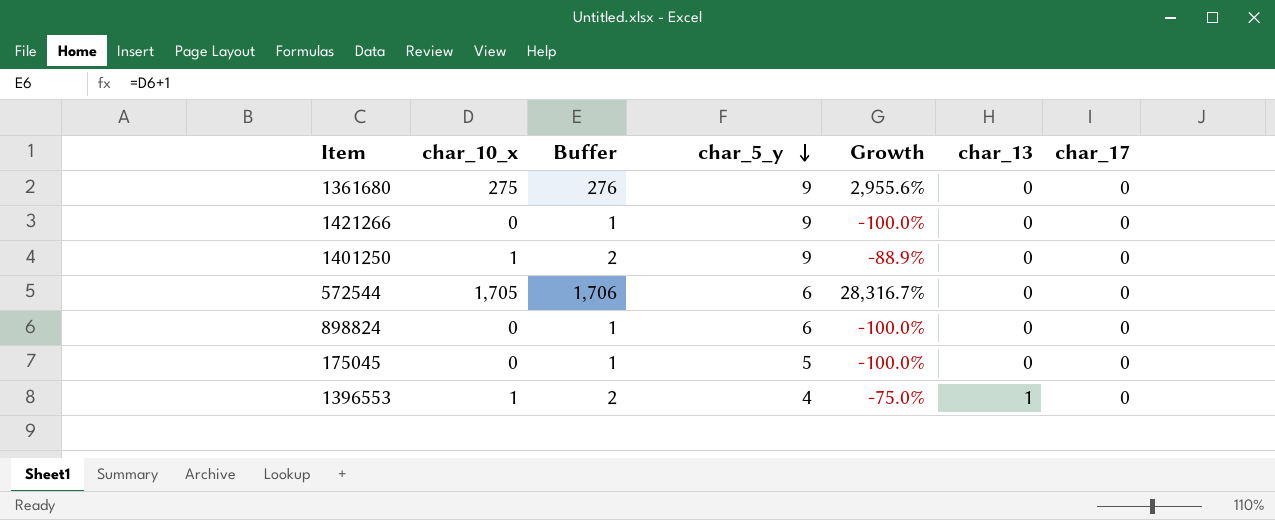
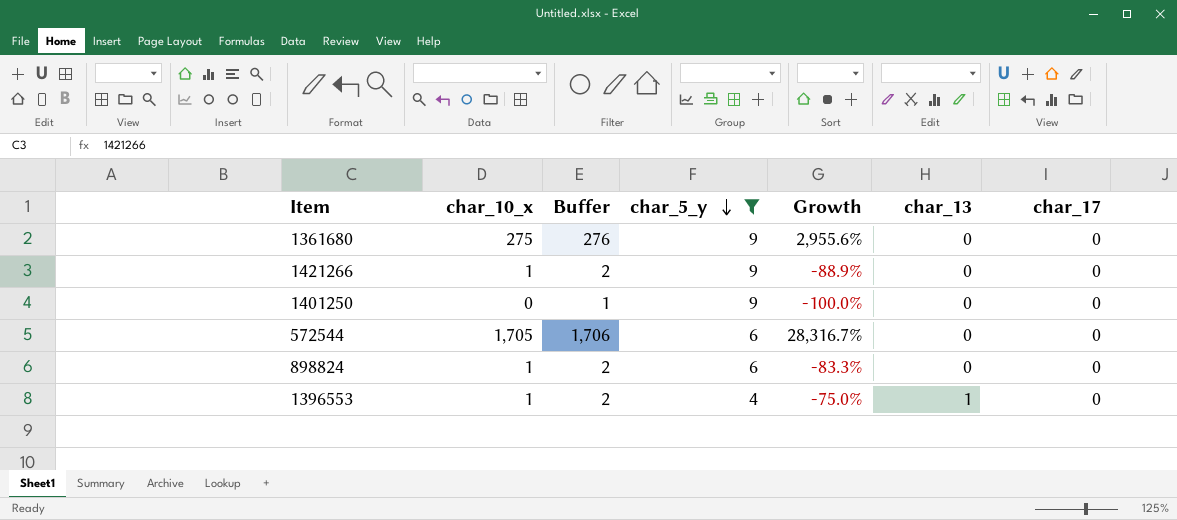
filter: none -> char_5_y != 5
1421266 | char_10_x: 0 -> 1
1421266 | Buffer: 1 -> 2
1421266 | Growth: -100.0% -> -88.9%
1401250 | char_10_x: 1 -> 0
1401250 | Buffer: 2 -> 1
1401250 | Growth: -88.9% -> -100.0%
898824 | char_10_x: 0 -> 1
898824 | Buffer: 1 -> 2
898824 | Growth: -100.0% -> -83.3%

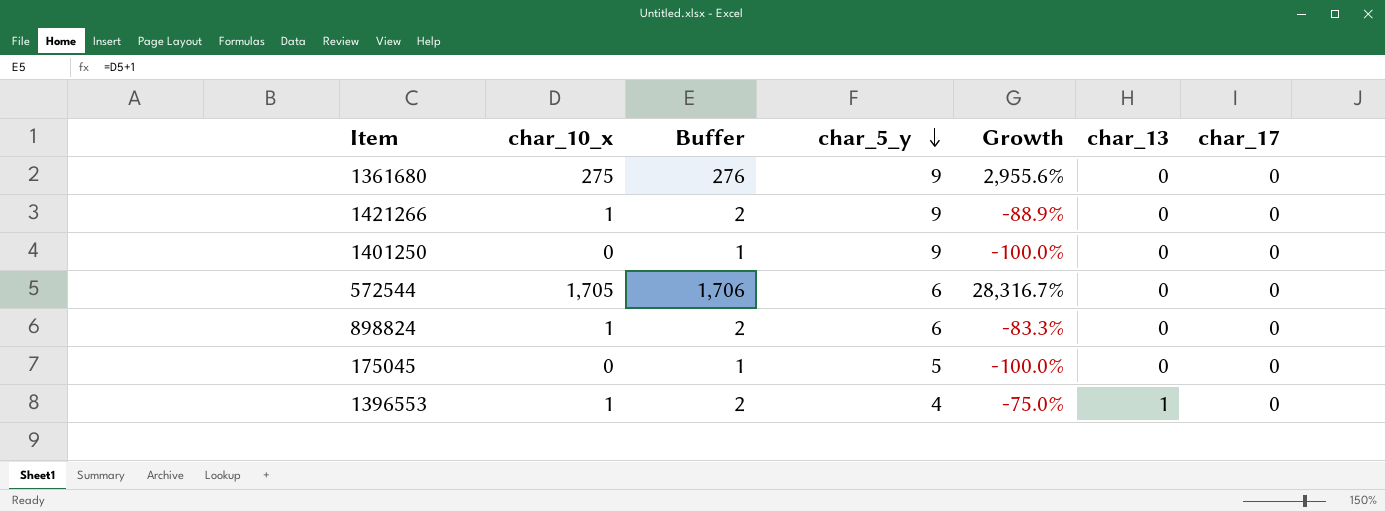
filter: char_5_y != 5 -> none

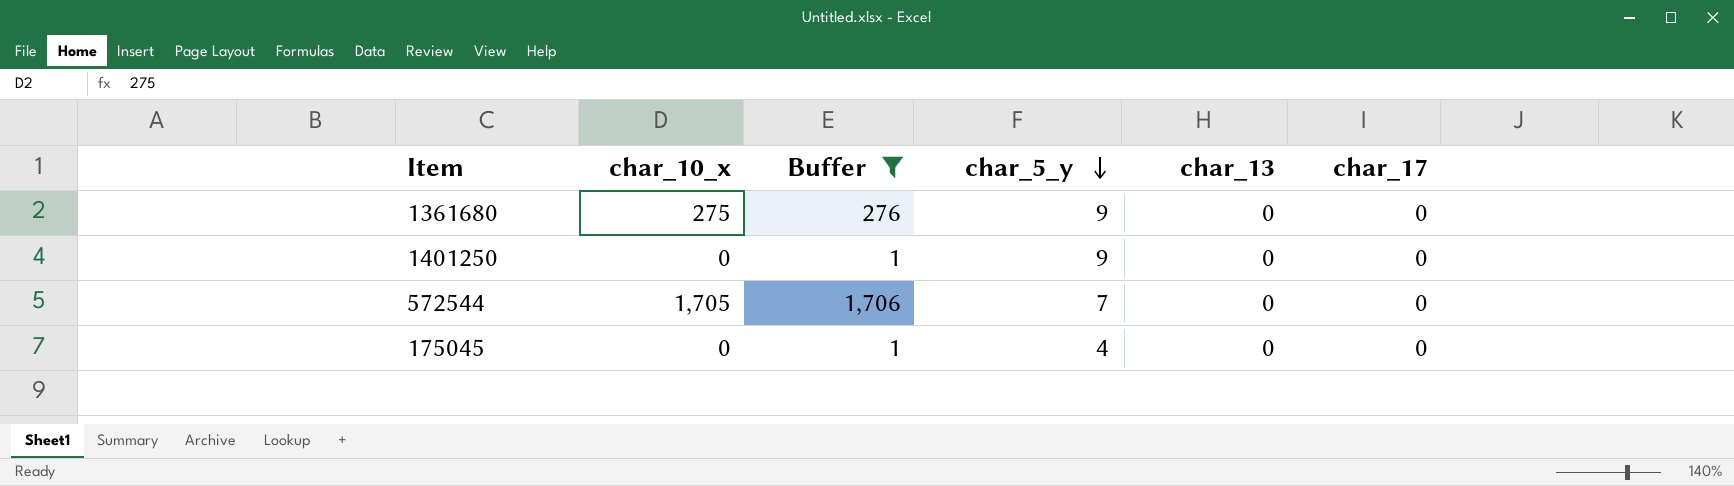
filter: none -> Buffer != 2
column Growth | formula: ([char_10_x] - [char_5_y]) / [char_5_y] -> none
572544 | char_5_y: 6 -> 7
175045 | char_5_y: 5 -> 4

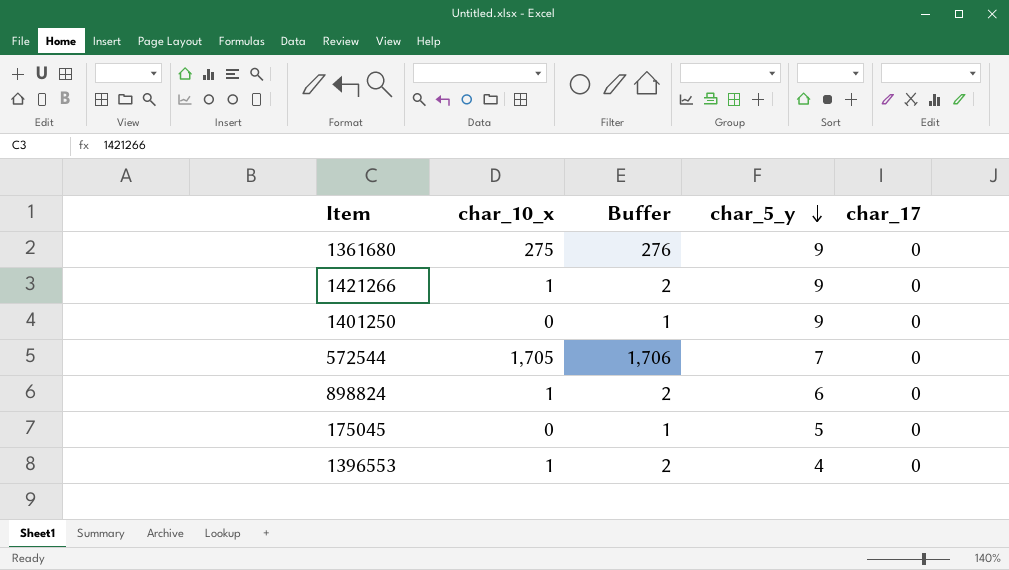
filter: Buffer != 2 -> none
column char_13 | position: 5 -> none
175045 | char_5_y: 4 -> 5

